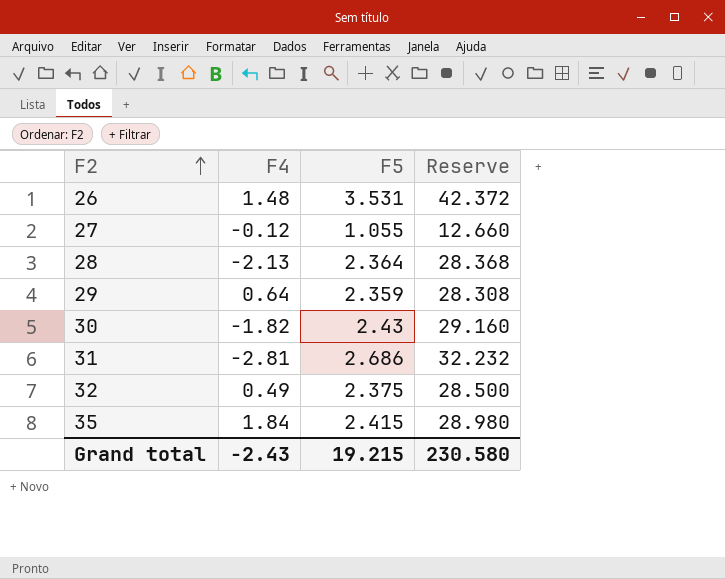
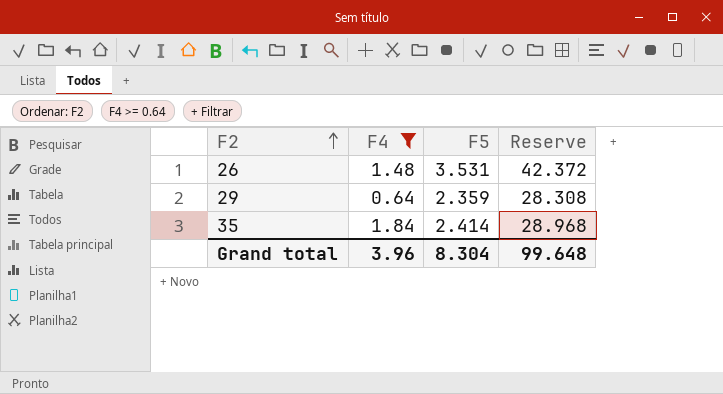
filter: none -> F4 >= 0.64
35 | F5: 2.415 -> 2.414
35 | Reserve: 28.980 -> 28.968
Grand total | F4: -2.43 -> 3.96
Grand total | F5: 19.215 -> 8.304
Grand total | Reserve: 230.580 -> 99.648

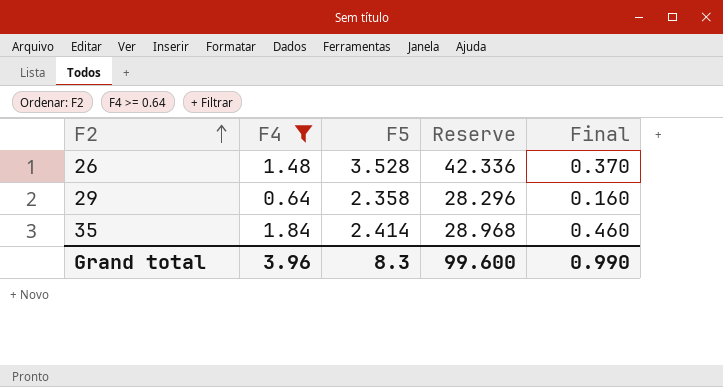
column Final | formula: none -> [F4] * 0.25
26 | F5: 3.531 -> 3.528
26 | Reserve: 42.372 -> 42.336
29 | F5: 2.359 -> 2.358
29 | Reserve: 28.308 -> 28.296
Grand total | F5: 8.304 -> 8.3
Grand total | Reserve: 99.648 -> 99.600

